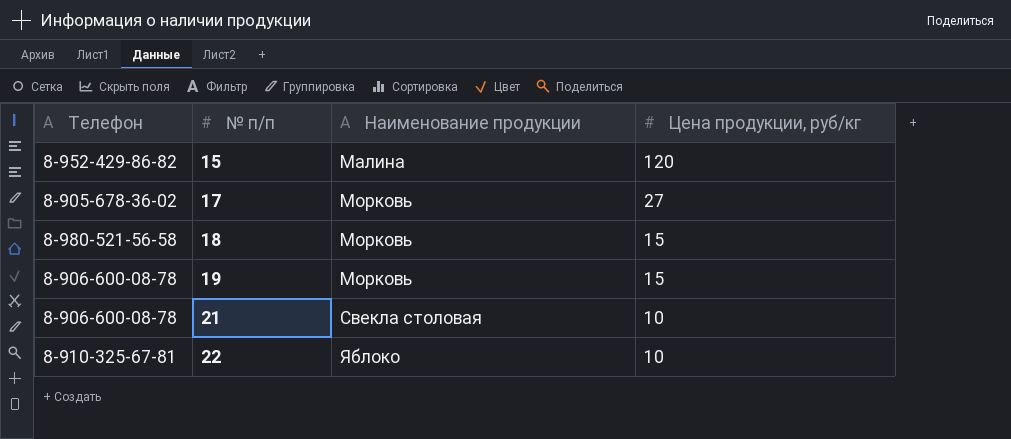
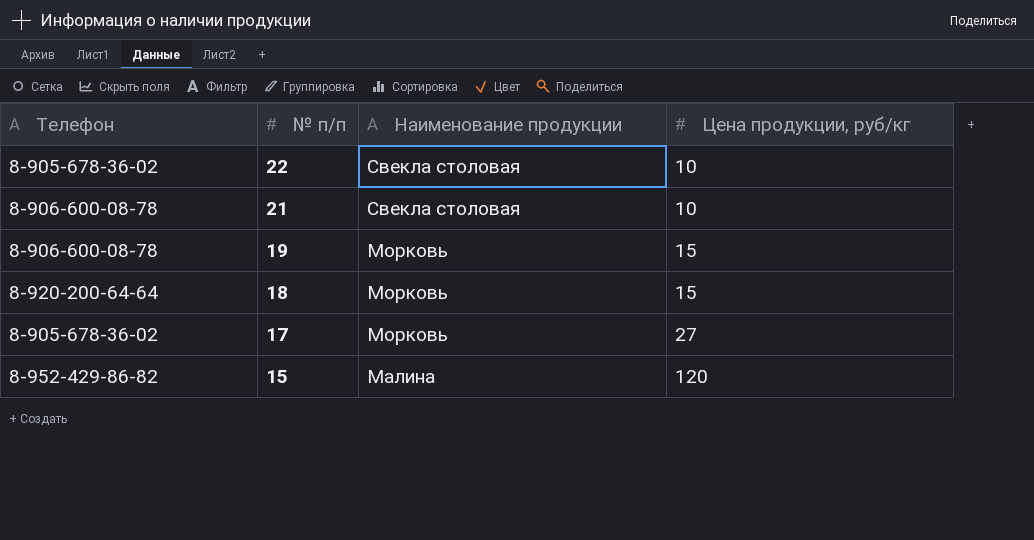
row order: № п/п ascending -> № п/п descending
22 | Телефон: 8-910-325-67-81 -> 8-905-678-36-02
22 | Наименование продукции: Яблоко -> Свекла столовая
18 | Телефон: 8-980-521-56-58 -> 8-920-200-64-64

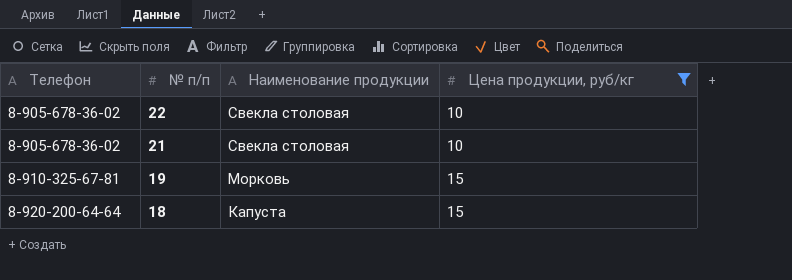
filter: none -> Цена продукции, руб/кг <= 15
21 | Телефон: 8-906-600-08-78 -> 8-905-678-36-02
19 | Телефон: 8-906-600-08-78 -> 8-910-325-67-81
18 | Наименование продукции: Морковь -> Капуста

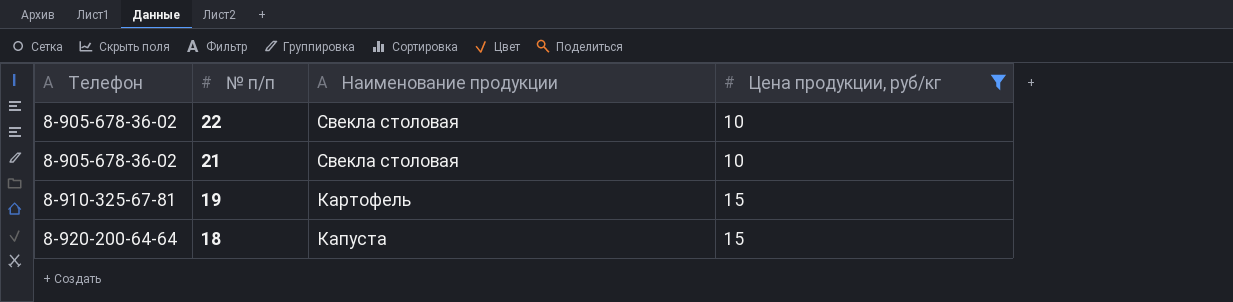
19 | Наименование продукции: Морковь -> Картофель

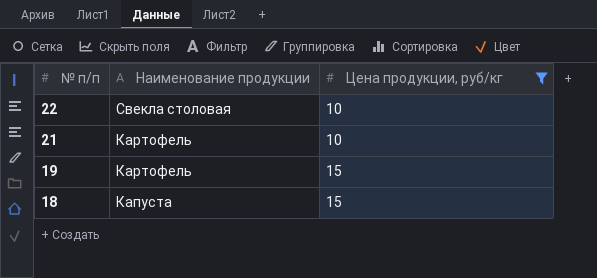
column Телефон | position: 1 -> none
21 | Наименование продукции: Свекла столовая -> Картофель

